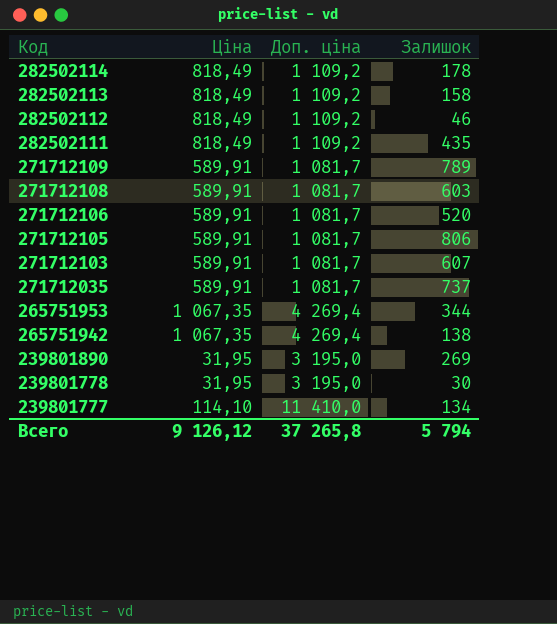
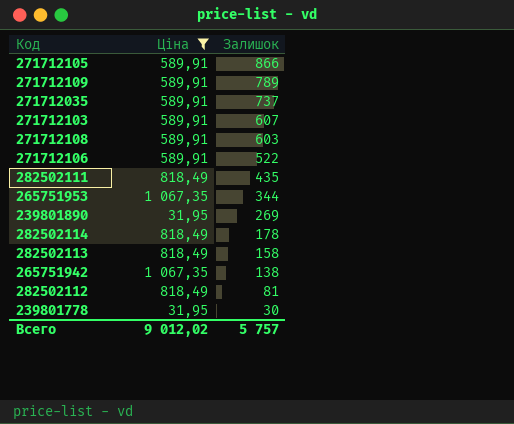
filter: none -> Ціна != 114,10
row order: Код descending -> Залишок descending
column Доп. ціна | position: 3 -> none
271712105 | Залишок: 806 -> 866
271712106 | Залишок: 520 -> 522
282502112 | Залишок: 46 -> 81
Всего | Ціна: 9 126,12 -> 9 012,02
Всего | Залишок: 5 794 -> 5 757

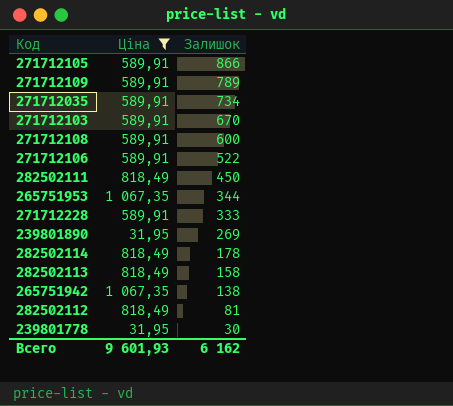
271712035 | Залишок: 737 -> 734
271712103 | Залишок: 607 -> 670
271712108 | Залишок: 603 -> 600
282502111 | Залишок: 435 -> 450
row 271712228: none -> 589,91 | 333
Всего | Ціна: 9 012,02 -> 9 601,93
Всего | Залишок: 5 757 -> 6 162

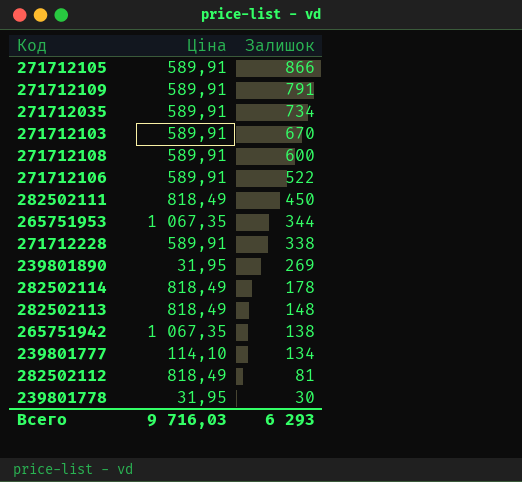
filter: Ціна != 114,10 -> none
271712109 | Залишок: 789 -> 791
271712228 | Залишок: 333 -> 338
282502113 | Залишок: 158 -> 148
Всего | Ціна: 9 601,93 -> 9 716,03
Всего | Залишок: 6 162 -> 6 293

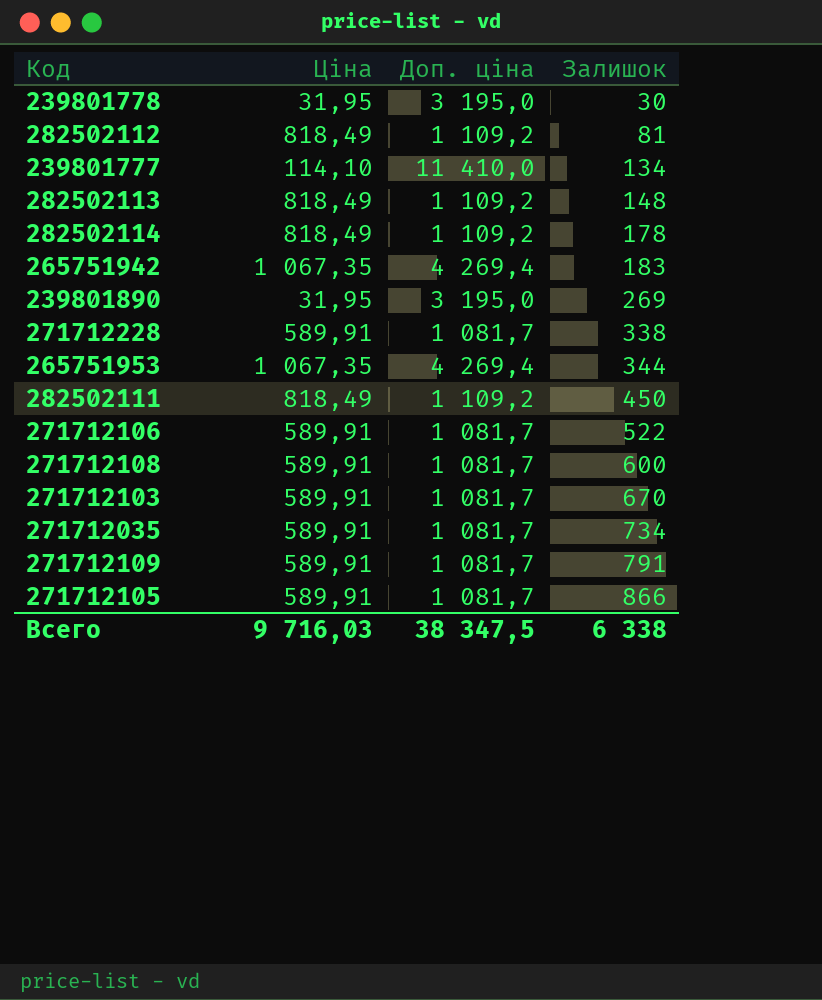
row order: Залишок descending -> Залишок ascending
column Доп. ціна | position: none -> 3
265751942 | Залишок: 138 -> 183
Всего | Залишок: 6 293 -> 6 338

